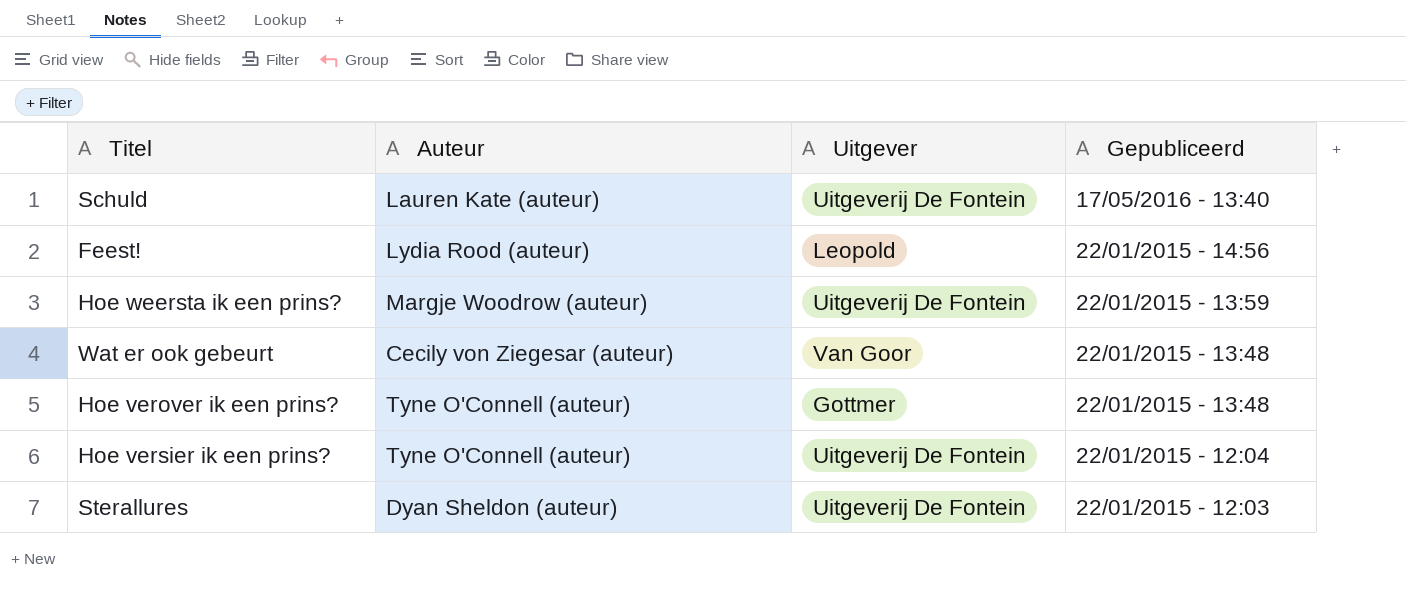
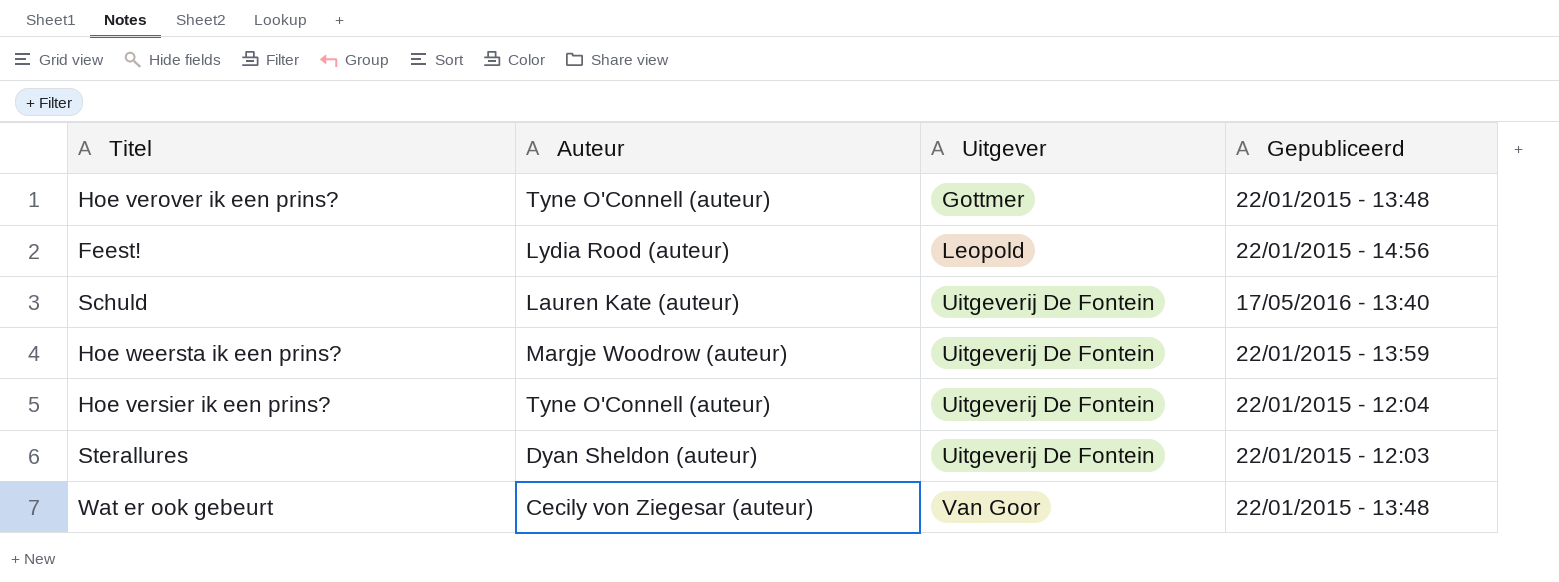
row order: Gepubliceerd descending -> Uitgever ascending

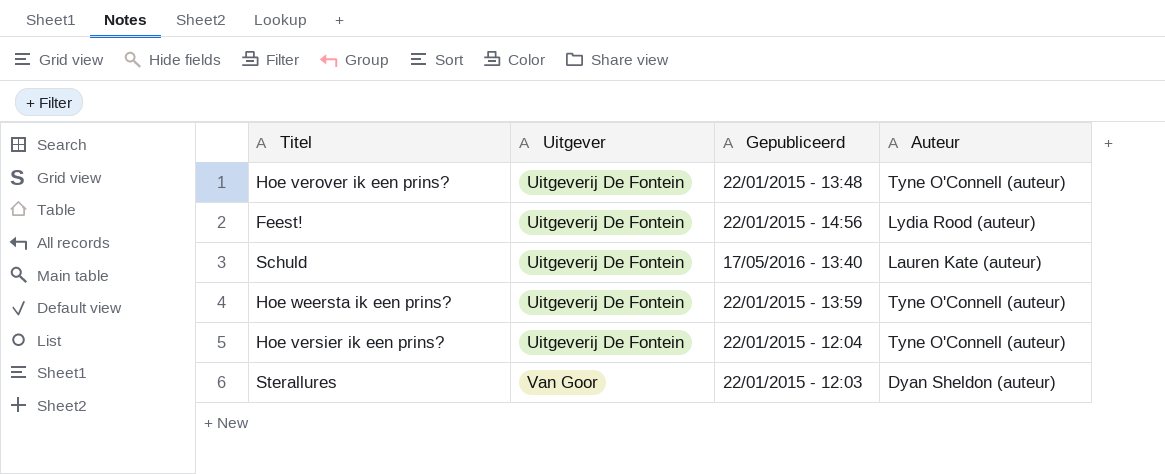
column Auteur | position: 2 -> 4
row Wat er ook gebeurt: Cecily von Ziegesar (auteur) | Van Goor | 22/01/2015 - 13:48 -> none
Hoe verover ik een prins? | Uitgever: Gottmer -> Uitgeverij De Fontein
Feest! | Uitgever: Leopold -> Uitgeverij De Fontein
Hoe weersta ik een prins? | Auteur: Margje Woodrow (auteur) -> Tyne O'Connell (auteur)
Sterallures | Uitgever: Uitgeverij De Fontein -> Van Goor

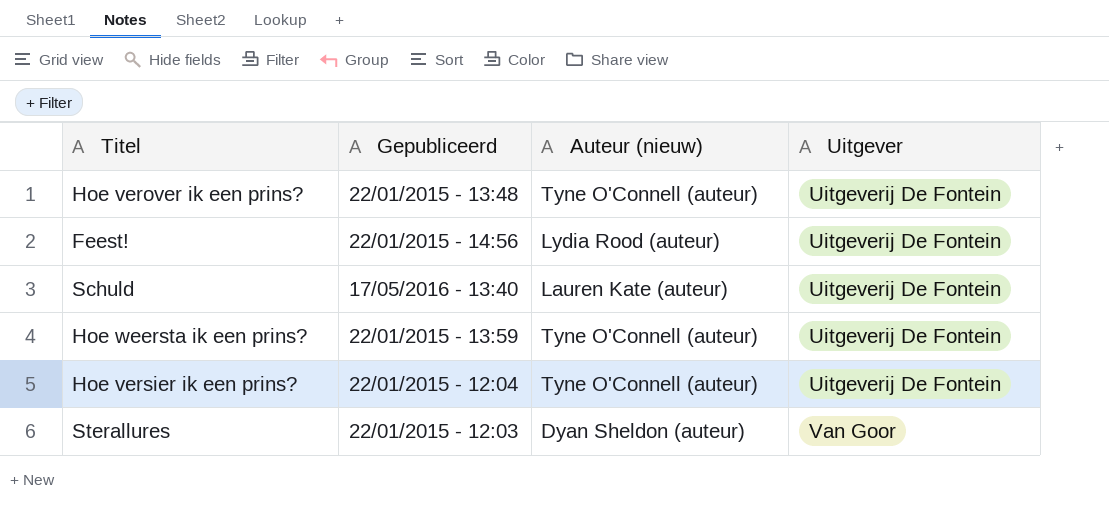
column name: Auteur -> Auteur (nieuw)
column Uitgever | position: 2 -> 4

